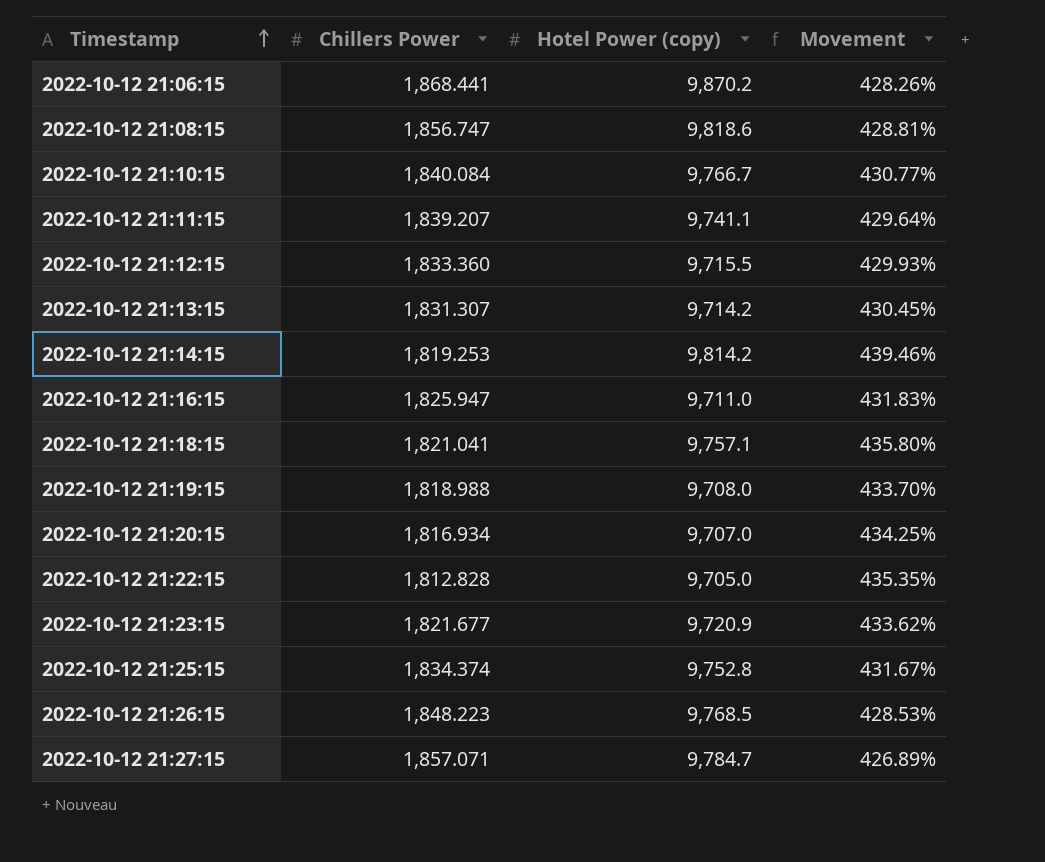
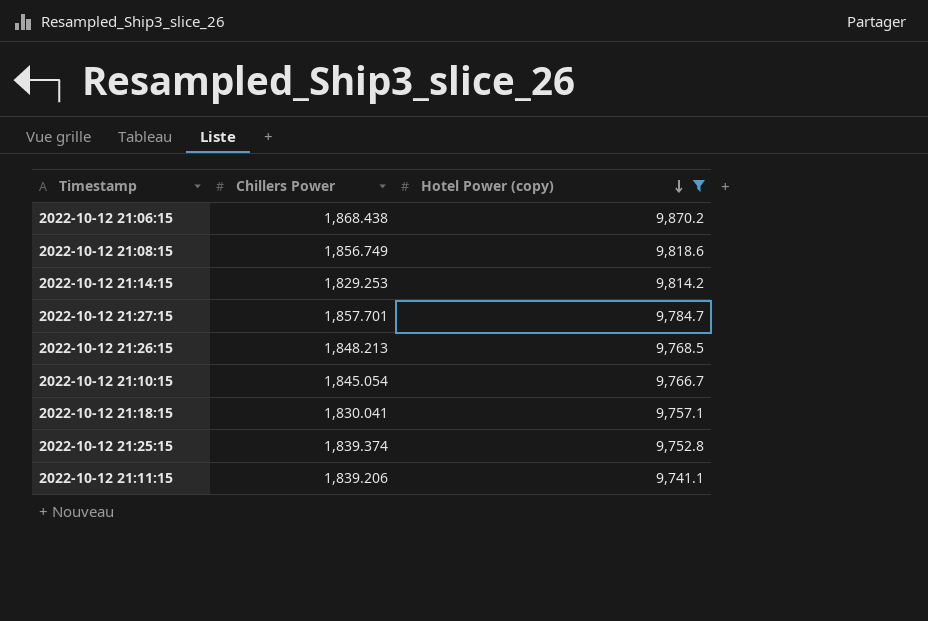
filter: none -> Hotel Power (copy) >= 9,741.1
row order: Timestamp ascending -> Hotel Power (copy) descending
column Movement | formula: ([Hotel Power (copy)] - [Chillers Power]) / [Chillers Power] -> none
2022-10-12 21:06:15 | Chillers Power: 1,868.441 -> 1,868.438
2022-10-12 21:08:15 | Chillers Power: 1,856.747 -> 1,856.749
2022-10-12 21:14:15 | Chillers Power: 1,819.253 -> 1,829.253
2022-10-12 21:27:15 | Chillers Power: 1,857.071 -> 1,857.701
2022-10-12 21:26:15 | Chillers Power: 1,848.223 -> 1,848.213
2022-10-12 21:10:15 | Chillers Power: 1,840.084 -> 1,845.054
2022-10-12 21:18:15 | Chillers Power: 1,821.041 -> 1,830.041
2022-10-12 21:25:15 | Chillers Power: 1,834.374 -> 1,839.374
2022-10-12 21:11:15 | Chillers Power: 1,839.207 -> 1,839.206

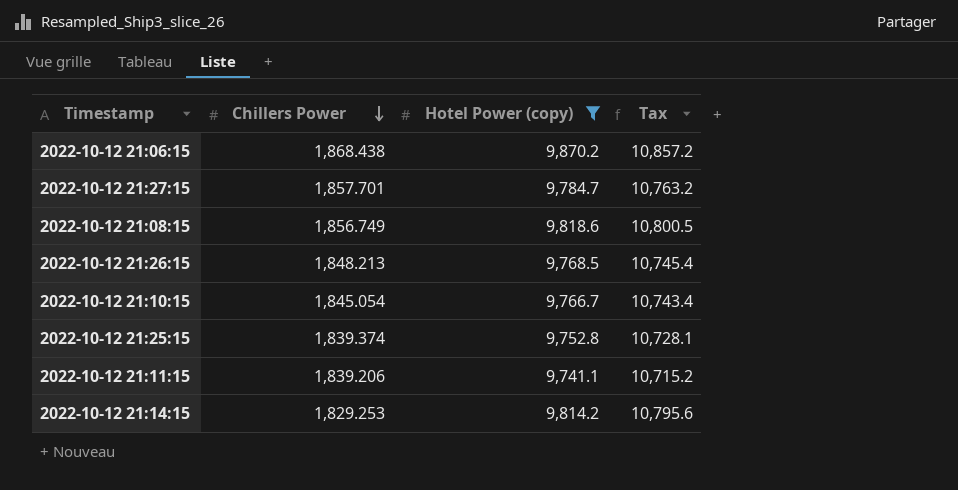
row order: Hotel Power (copy) descending -> Chillers Power descending
column Tax | formula: none -> [Hotel Power (copy)] * 1.1
row 2022-10-12 21:18:15: 1,830.041 | 9,757.1 -> none

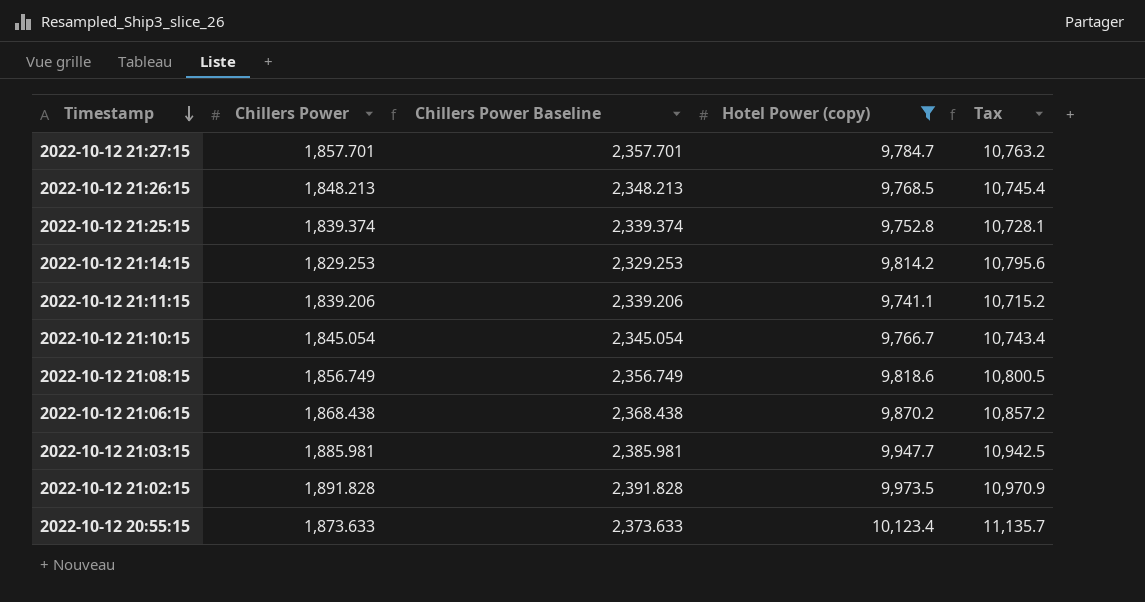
row order: Chillers Power descending -> Timestamp descending
column Chillers Power Baseline | formula: none -> [Chillers Power] + 500
row 2022-10-12 21:03:15: none -> 1,885.981 | 2,385.981 | 9,947.7 | 10,942.5
row 2022-10-12 21:02:15: none -> 1,891.828 | 2,391.828 | 9,973.5 | 10,970.9
row 2022-10-12 20:55:15: none -> 1,873.633 | 2,373.633 | 10,123.4 | 11,135.7

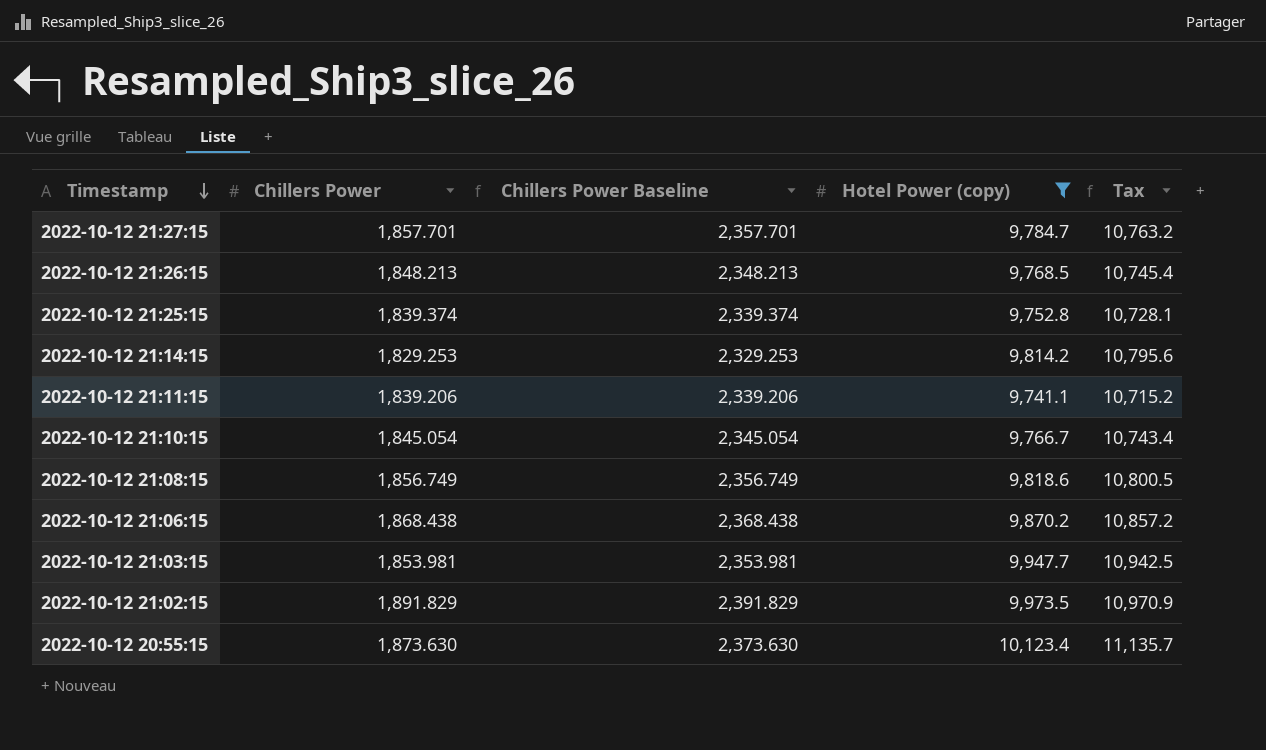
2022-10-12 21:03:15 | Chillers Power: 1,885.981 -> 1,853.981
2022-10-12 21:03:15 | Chillers Power Baseline: 2,385.981 -> 2,353.981
2022-10-12 21:02:15 | Chillers Power: 1,891.828 -> 1,891.829
2022-10-12 21:02:15 | Chillers Power Baseline: 2,391.828 -> 2,391.829
2022-10-12 20:55:15 | Chillers Power: 1,873.633 -> 1,873.630
2022-10-12 20:55:15 | Chillers Power Baseline: 2,373.633 -> 2,373.630

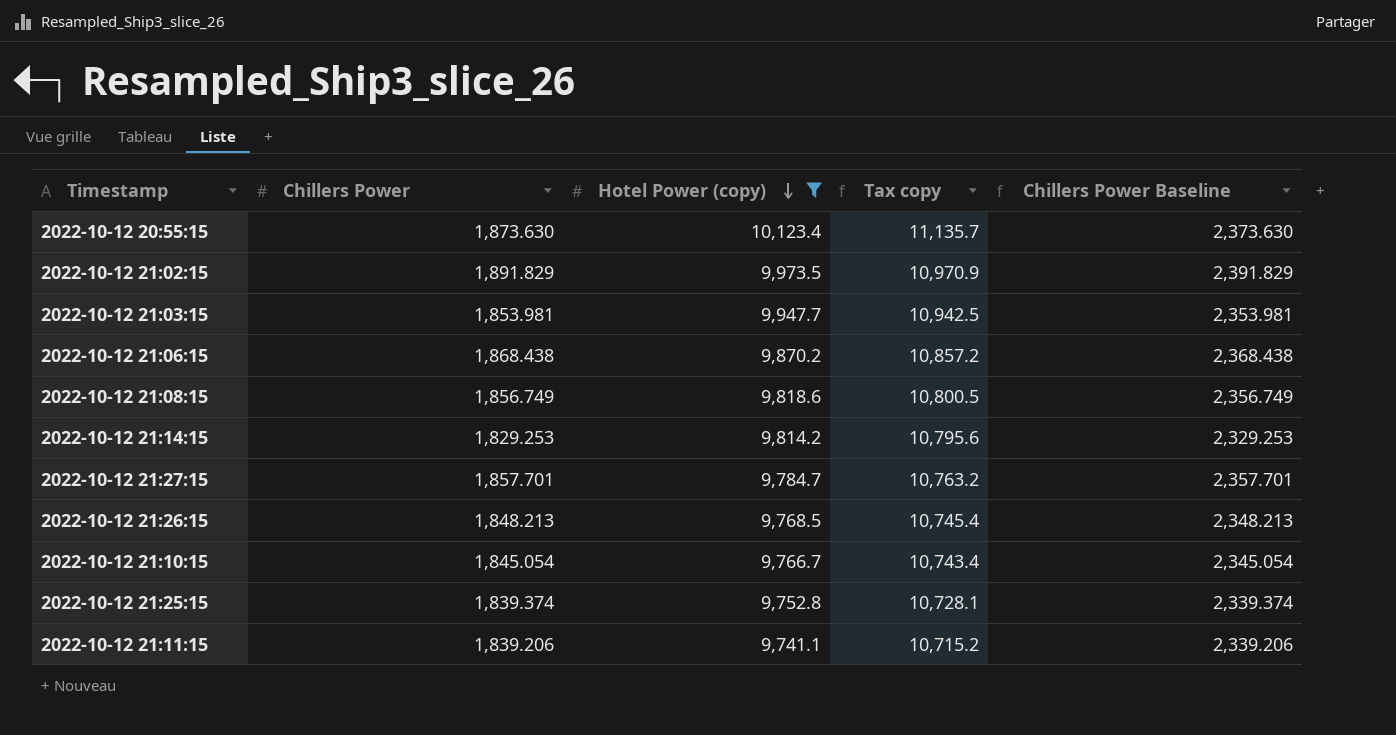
row order: Timestamp descending -> Hotel Power (copy) descending
column name: Tax -> Tax copy
column Chillers Power Baseline | position: 3 -> 5

